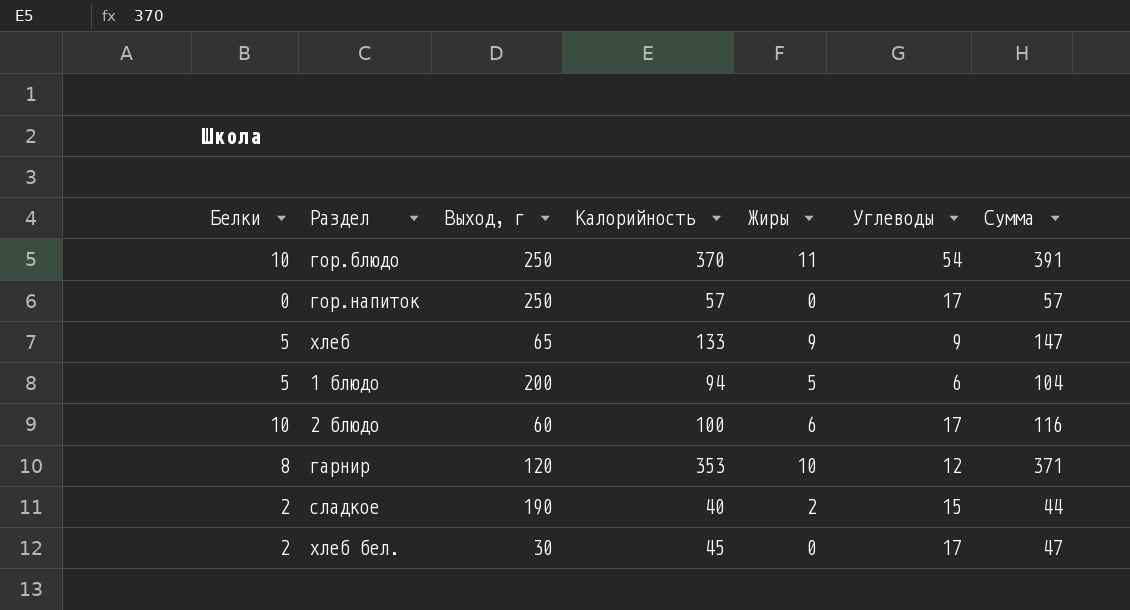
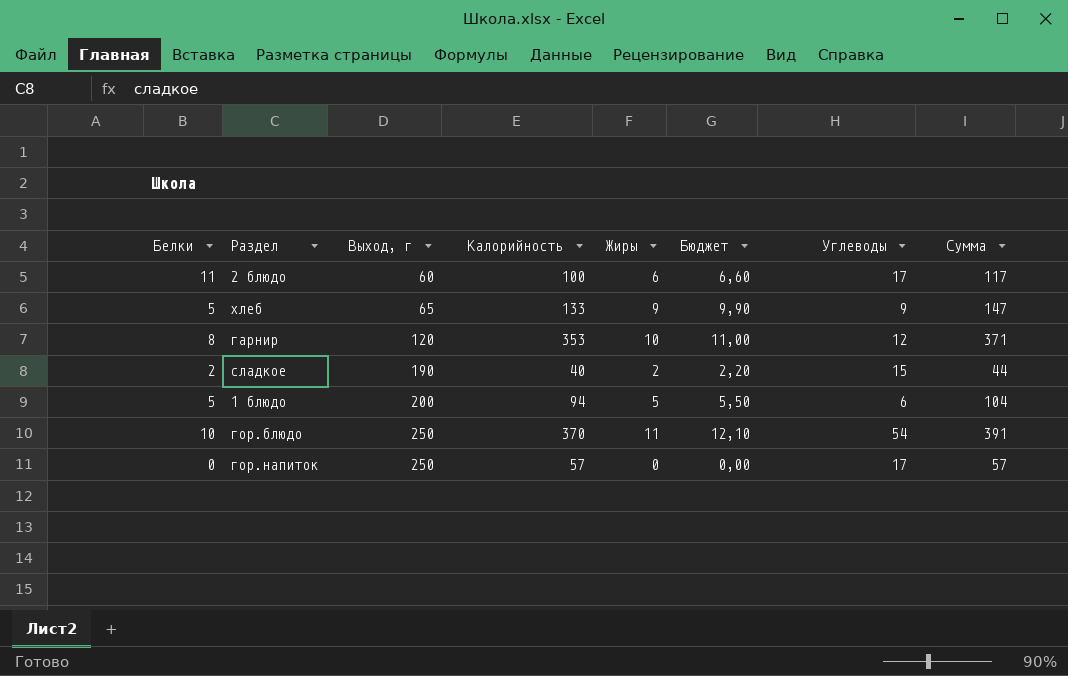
row order: none -> Выход, г ascending
column Бюджет | formula: none -> [Жиры] * 1,1
row хлеб бел.: 2 | 30 | 45 | 0 | 17 | 47 -> none
2 блюдо | Белки: 10 -> 11
2 блюдо | Сумма: 116 -> 117

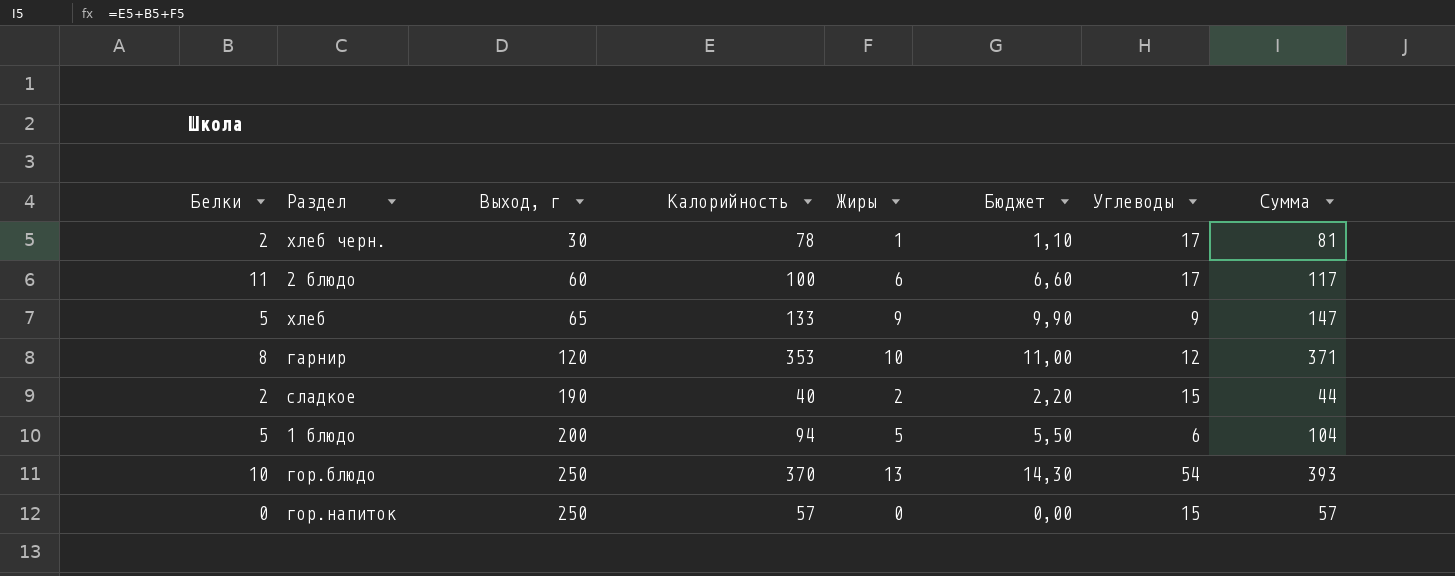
row хлеб черн.: none -> 2 | 30 | 78 | 1 | 1,10 | 17 | 81
гор.блюдо | Жиры: 11 -> 13
гор.блюдо | Бюджет: 12,10 -> 14,30
гор.блюдо | Сумма: 391 -> 393
гор.напиток | Углеводы: 17 -> 15

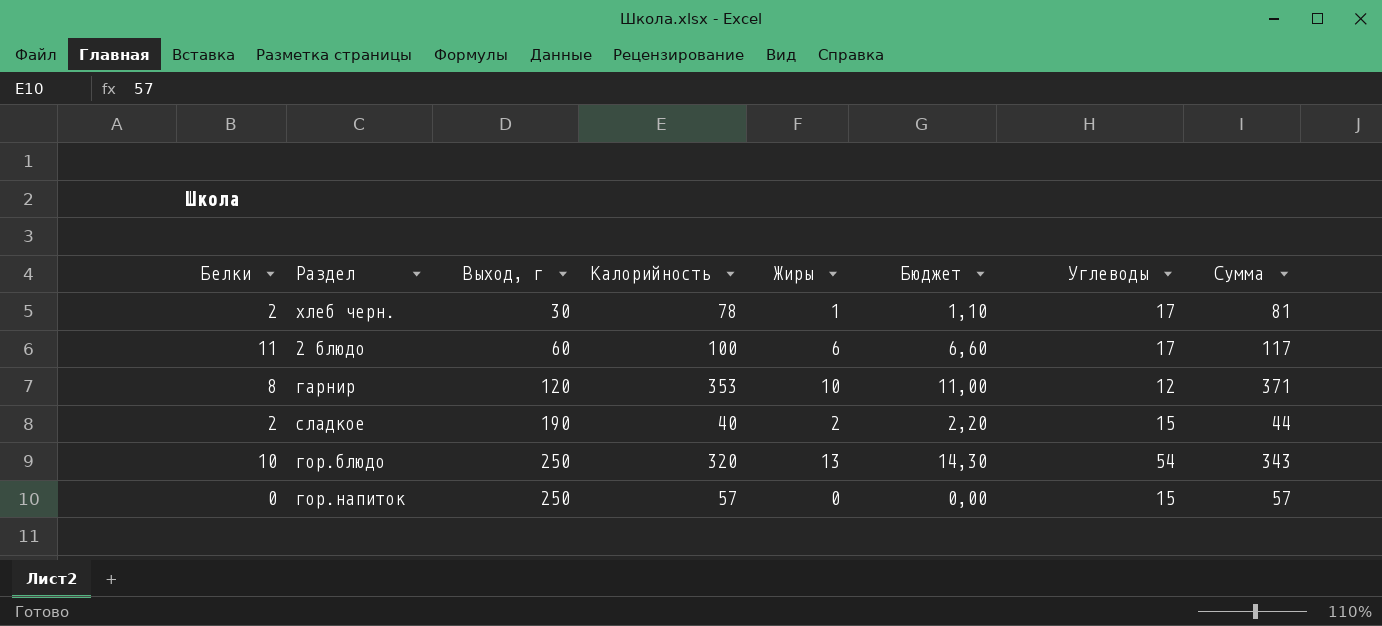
row хлеб: 5 | 65 | 133 | 9 | 9,90 | 9 | 147 -> none
row 1 блюдо: 5 | 200 | 94 | 5 | 5,50 | 6 | 104 -> none
гор.блюдо | Калорийность: 370 -> 320
гор.блюдо | Сумма: 393 -> 343

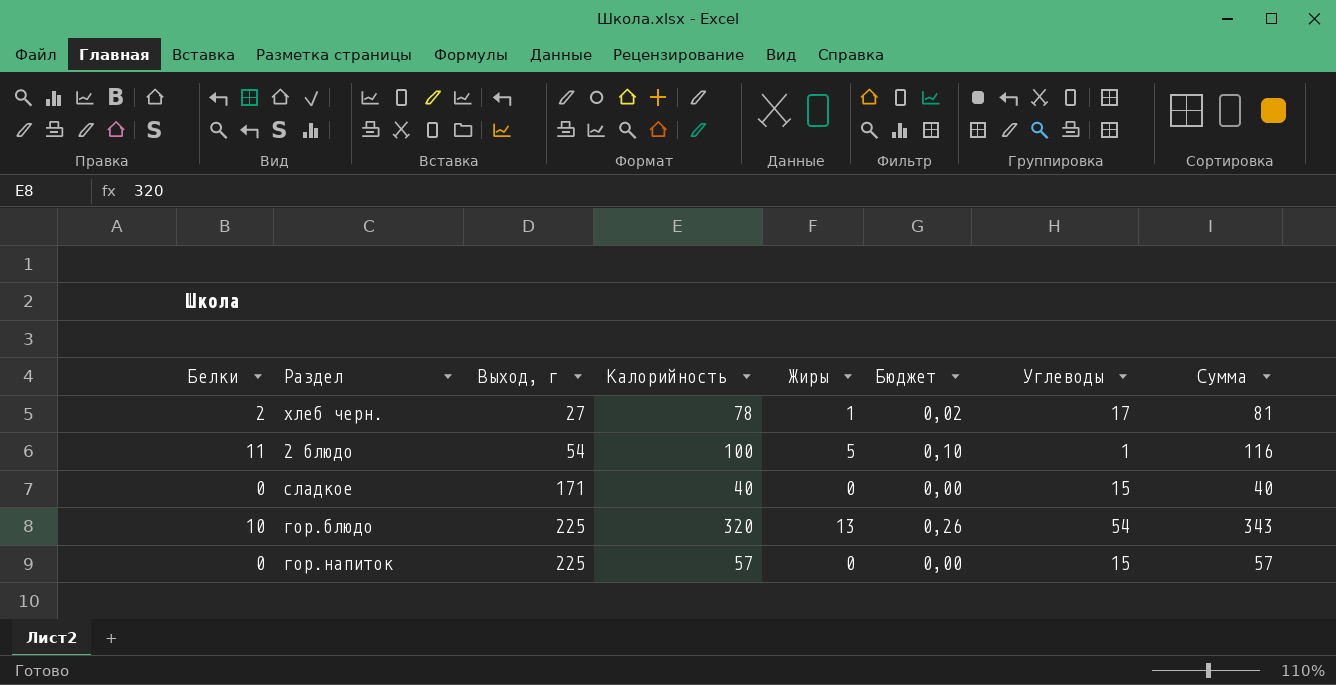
column Бюджет | formula: [Жиры] * 1,1 -> [Жиры] * 0,02
row гарнир: 8 | 120 | 353 | 10 | 11,00 | 12 | 371 -> none
хлеб черн. | Выход, г: 30 -> 27
2 блюдо | Выход, г: 60 -> 54
2 блюдо | Жиры: 6 -> 5
2 блюдо | Углеводы: 17 -> 1
2 блюдо | Сумма: 117 -> 116
сладкое | Белки: 2 -> 0
сладкое | Выход, г: 190 -> 171
сладкое | Жиры: 2 -> 0
сладкое | Сумма: 44 -> 40
гор.блюдо | Выход, г: 250 -> 225
гор.напиток | Выход, г: 250 -> 225

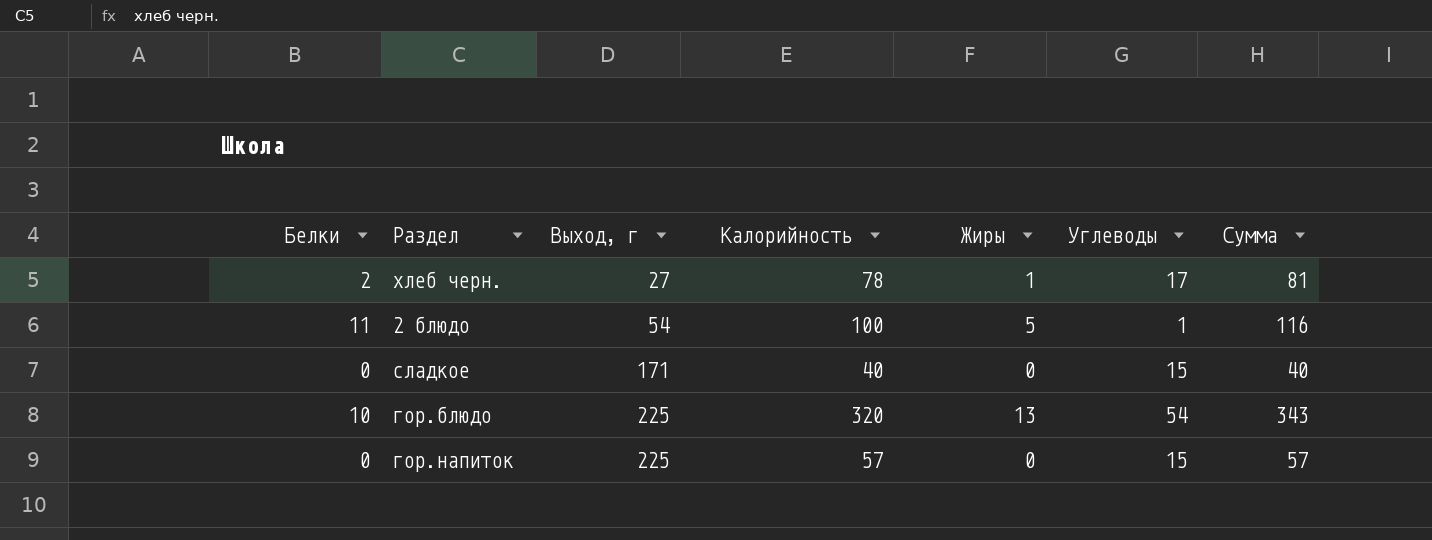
column Бюджет | formula: [Жиры] * 0,02 -> none

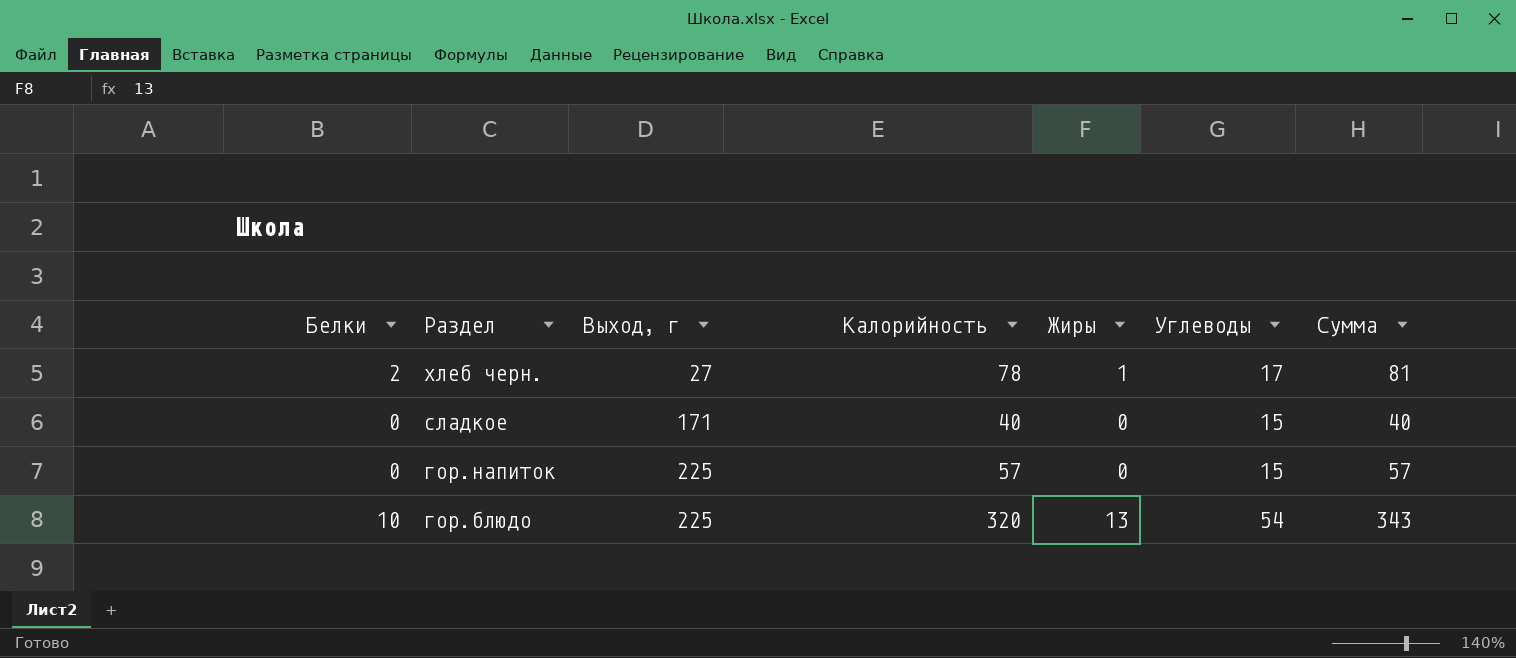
row order: Выход, г ascending -> Раздел descending
row 2 блюдо: 11 | 54 | 100 | 5 | 1 | 116 -> none

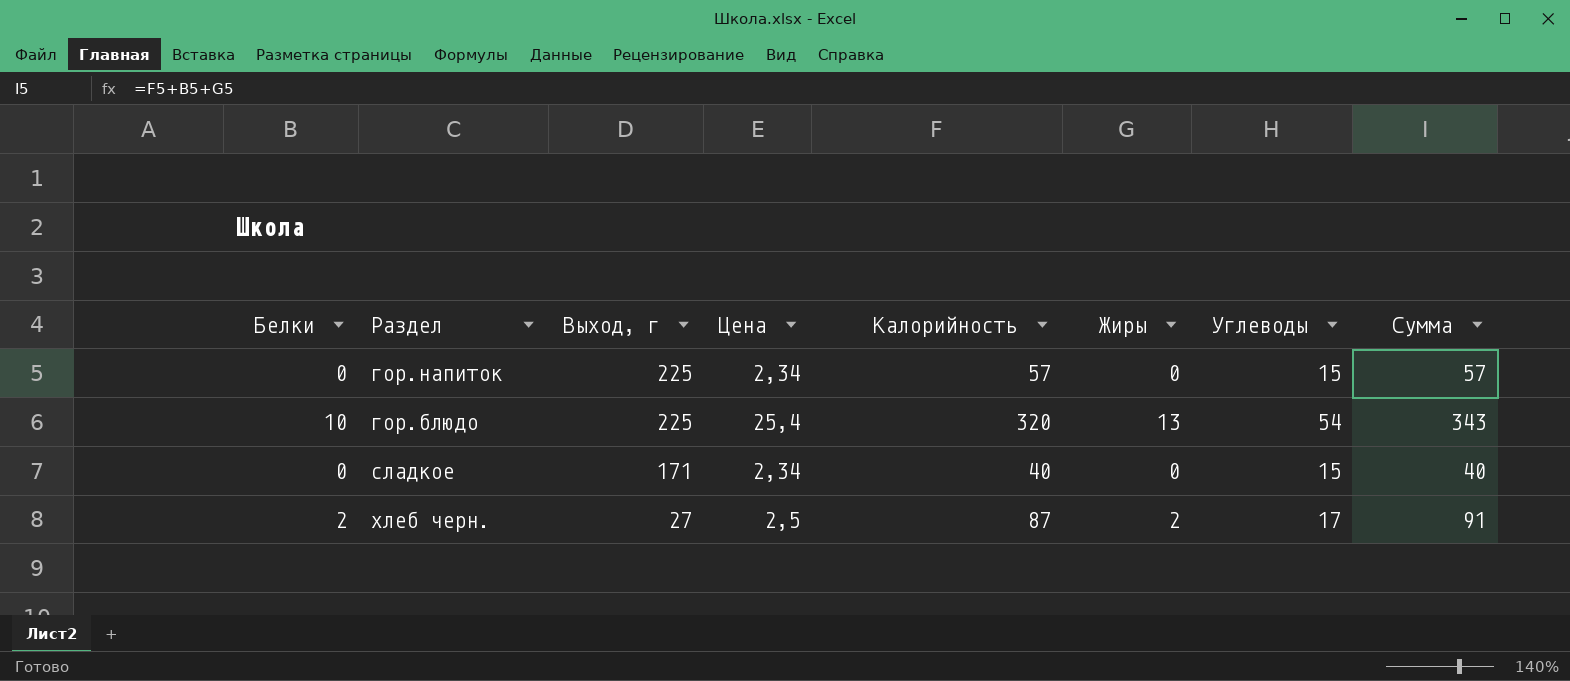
row order: Раздел descending -> Выход, г descending
column Цена | position: none -> 4
хлеб черн. | Калорийность: 78 -> 87
хлеб черн. | Жиры: 1 -> 2
хлеб черн. | Сумма: 81 -> 91

